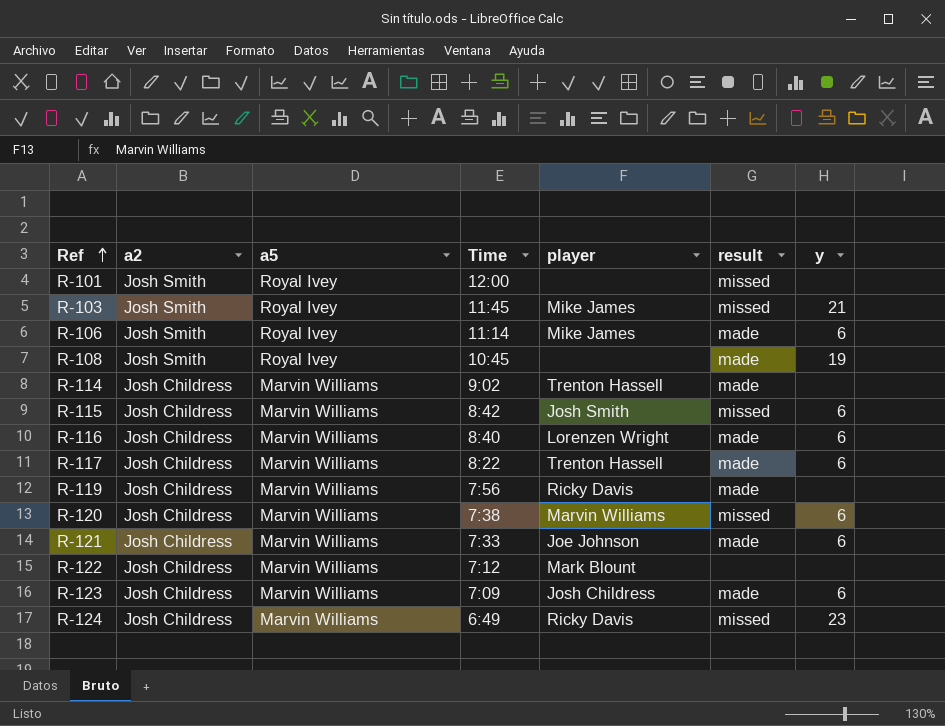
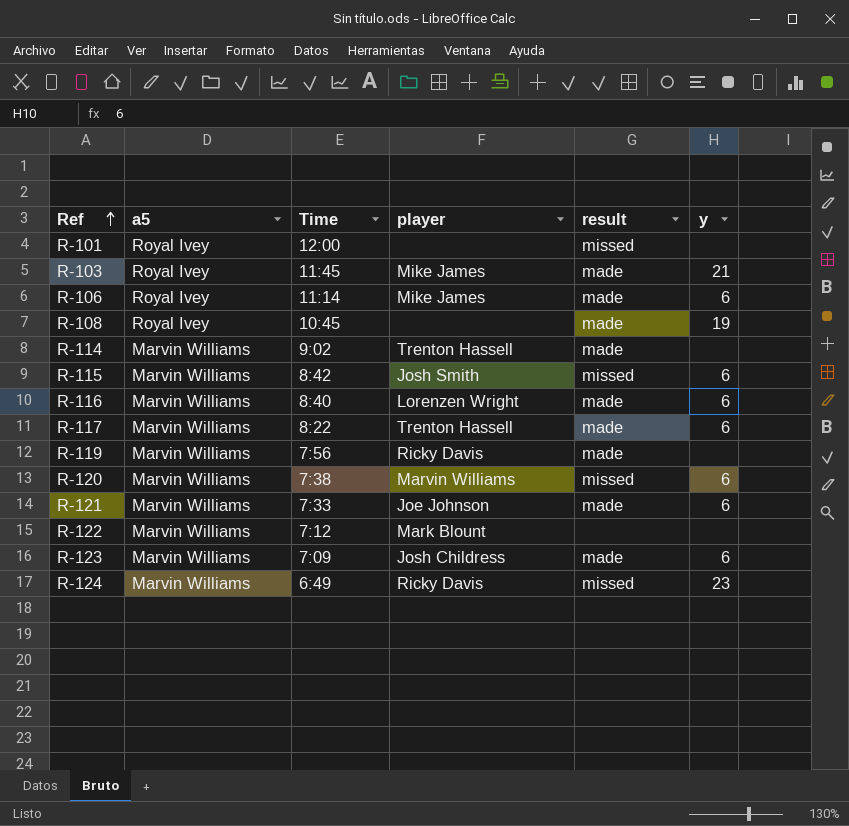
column a2 | position: 2 -> none
R-103 | result: missed -> made

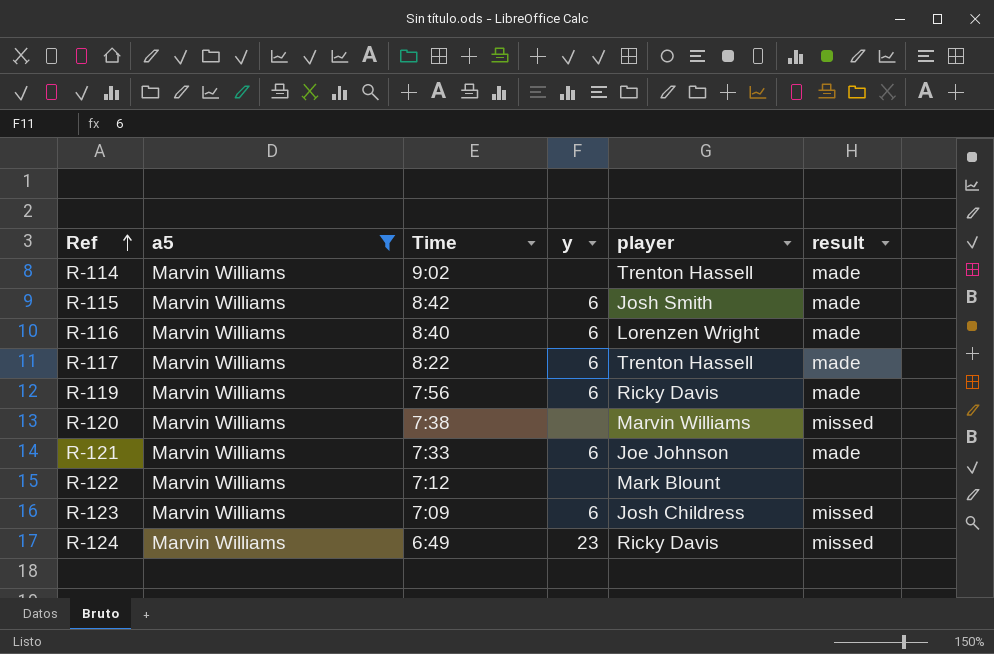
filter: none -> a5 = Marvin Williams
column y | position: 6 -> 4
R-115 | result: missed -> made
R-119 | y: none -> 6
R-120 | y: 6 -> none
R-123 | result: made -> missed

